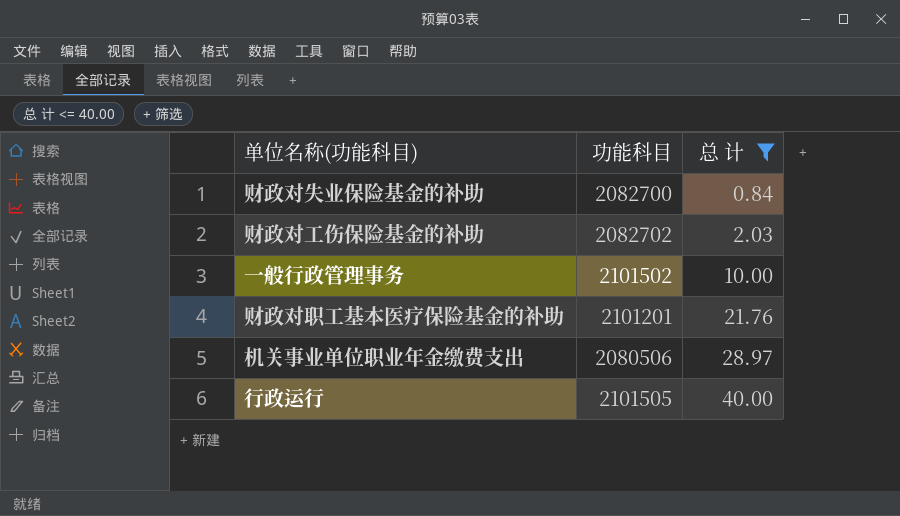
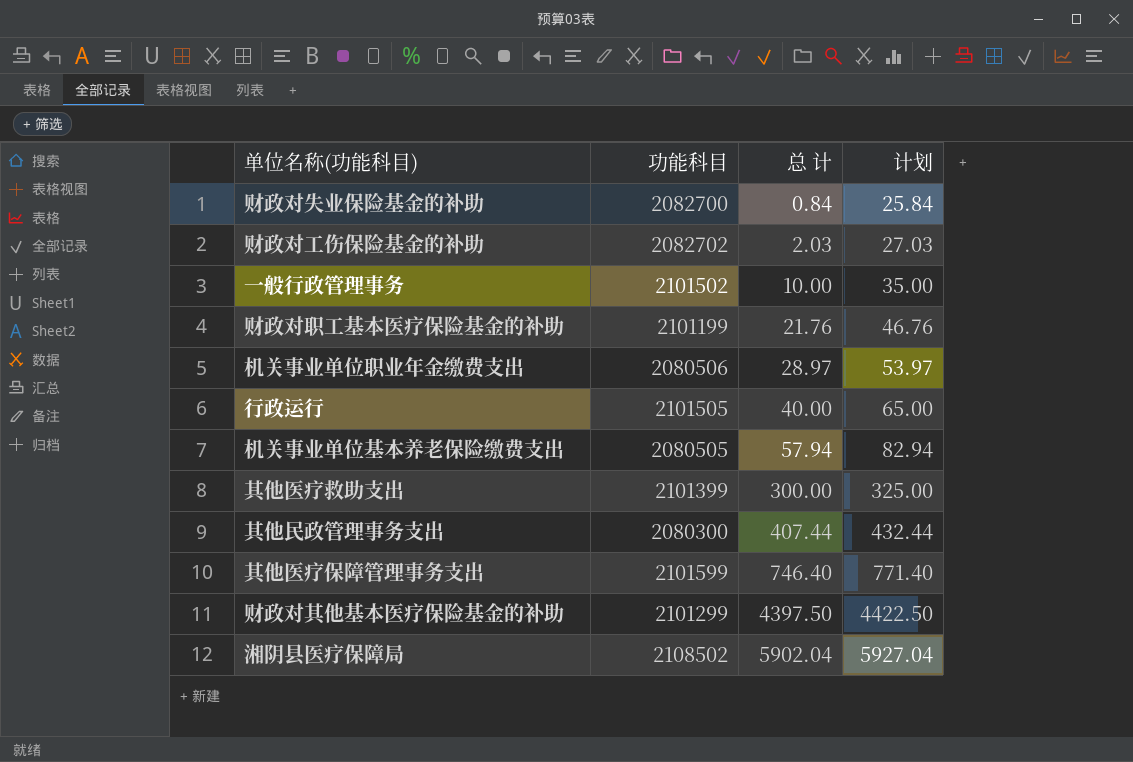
filter: 总 计 <= 40.00 -> none
column 计划 | formula: none -> [总 计] + 25
财政对职工基本医疗保险基金的补助 | 功能科目: 2101201 -> 2101199

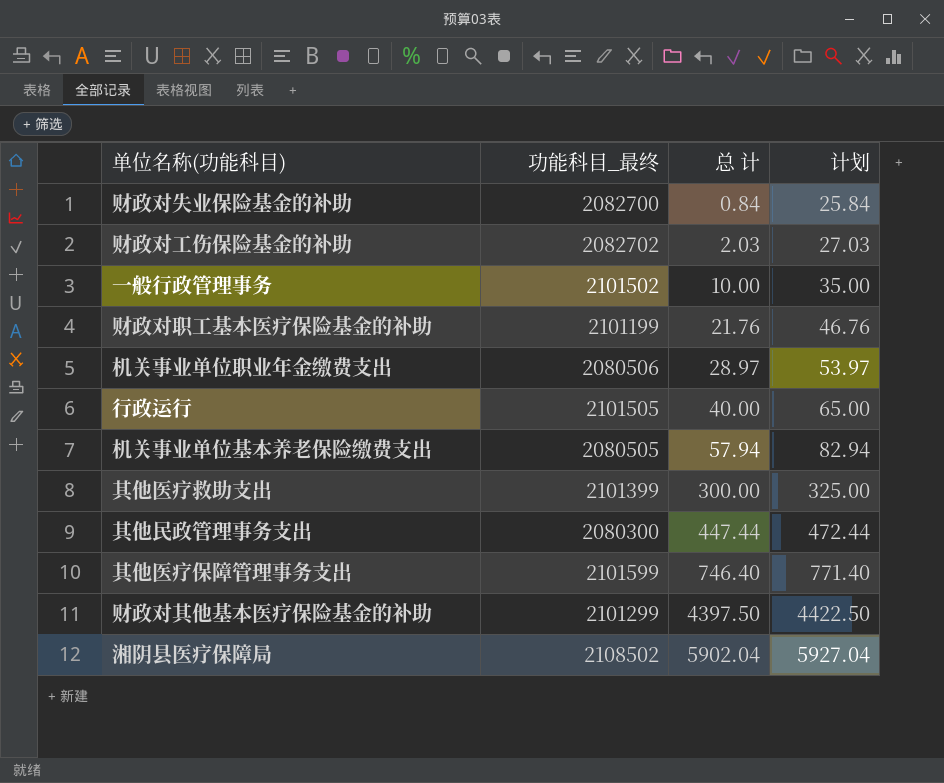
column name: 功能科目 -> 功能科目_最终
其他民政管理事务支出 | 总 计: 407.44 -> 447.44
其他民政管理事务支出 | 计划: 432.44 -> 472.44

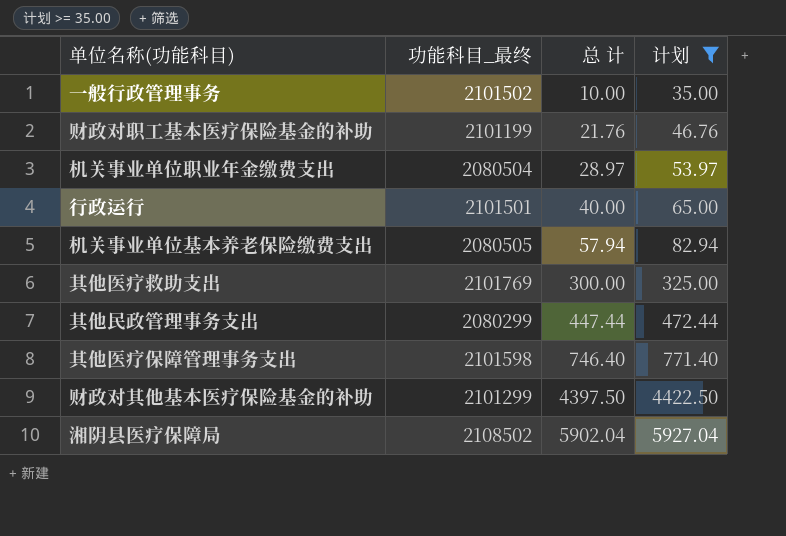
filter: none -> 计划 >= 35.00
机关事业单位职业年金缴费支出 | 功能科目_最终: 2080506 -> 2080504
行政运行 | 功能科目_最终: 2101505 -> 2101501
其他医疗救助支出 | 功能科目_最终: 2101399 -> 2101769
其他民政管理事务支出 | 功能科目_最终: 2080300 -> 2080299
其他医疗保障管理事务支出 | 功能科目_最终: 2101599 -> 2101598

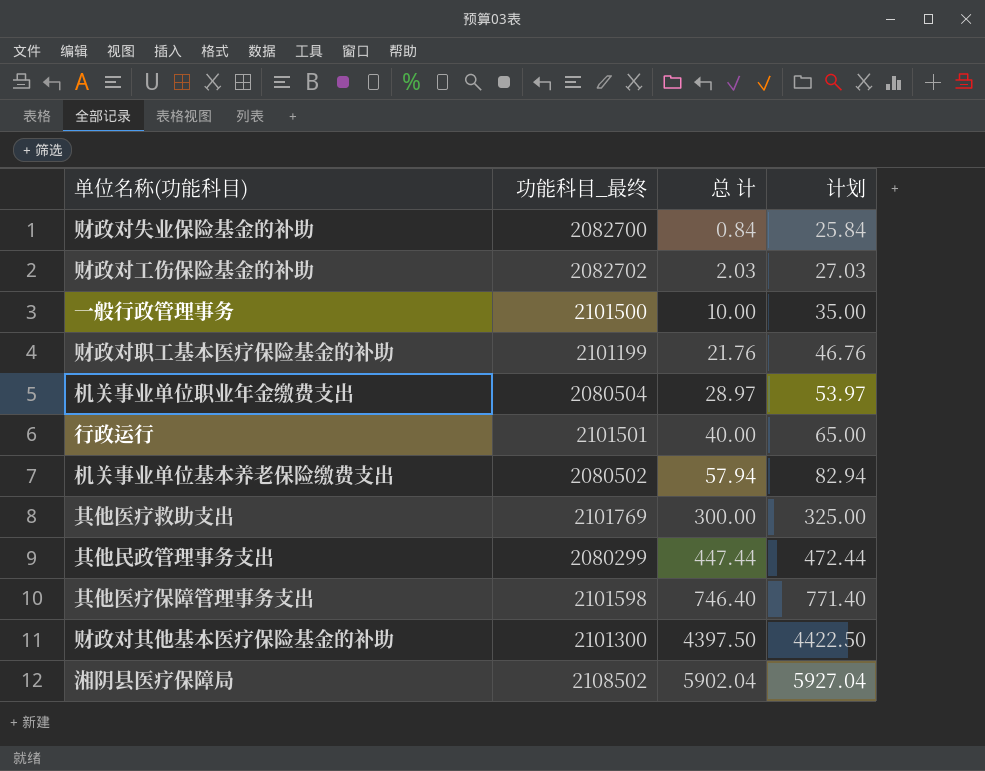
filter: 计划 >= 35.00 -> none
一般行政管理事务 | 功能科目_最终: 2101502 -> 2101500
机关事业单位基本养老保险缴费支出 | 功能科目_最终: 2080505 -> 2080502
财政对其他基本医疗保险基金的补助 | 功能科目_最终: 2101299 -> 2101300

